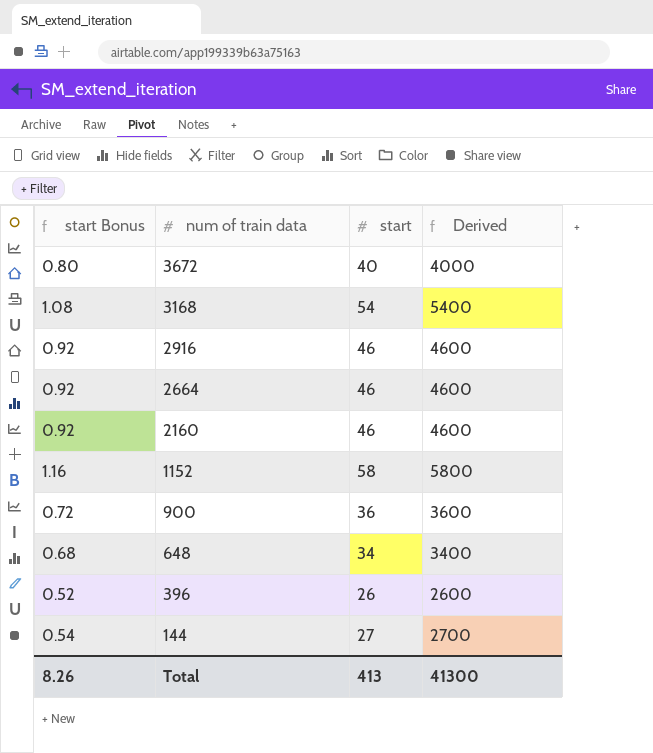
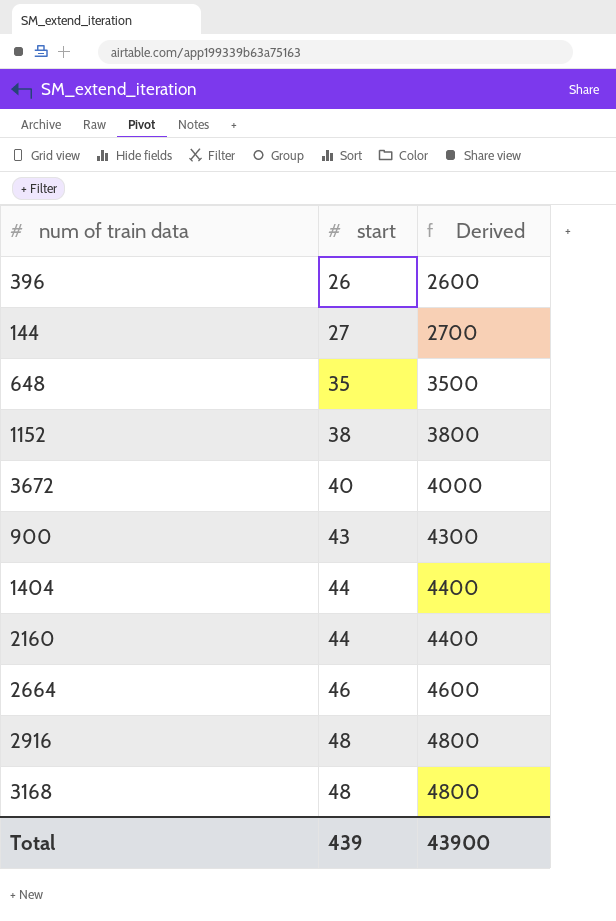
row order: num of train data descending -> start ascending
column start Bonus | formula: [start] * 0.02 -> none
648 | start: 34 -> 35
648 | Derived: 3400 -> 3500
1152 | start: 58 -> 38
1152 | Derived: 5800 -> 3800
900 | start: 36 -> 43
900 | Derived: 3600 -> 4300
row 1404: none -> 44 | 4400
2160 | start: 46 -> 44
2160 | Derived: 4600 -> 4400
2916 | start: 46 -> 48
2916 | Derived: 4600 -> 4800
3168 | start: 54 -> 48
3168 | Derived: 5400 -> 4800
Total | start: 413 -> 439
Total | Derived: 41300 -> 43900

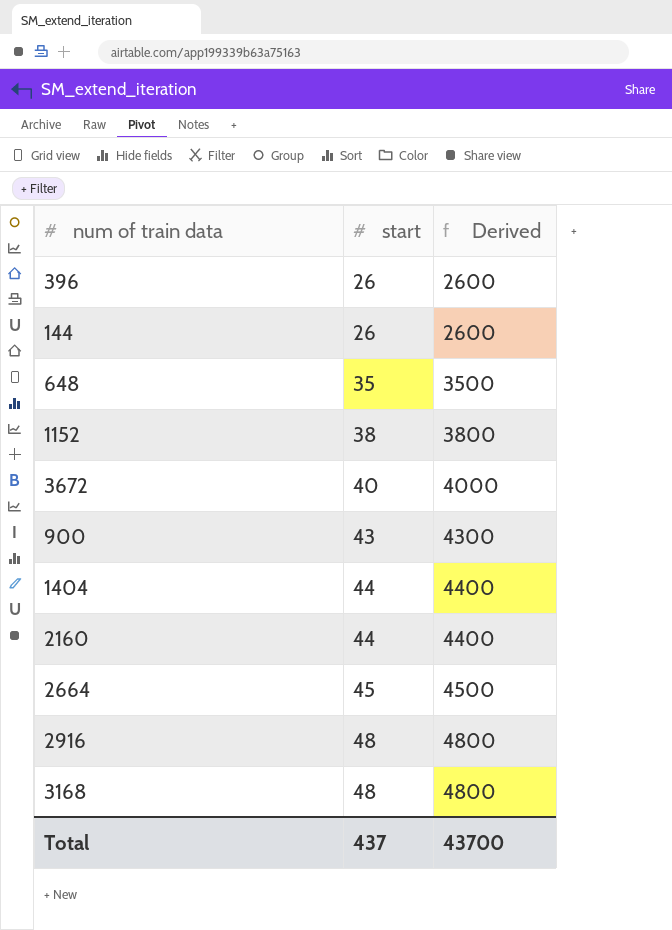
144 | start: 27 -> 26
144 | Derived: 2700 -> 2600
2664 | start: 46 -> 45
2664 | Derived: 4600 -> 4500
Total | start: 439 -> 437
Total | Derived: 43900 -> 43700

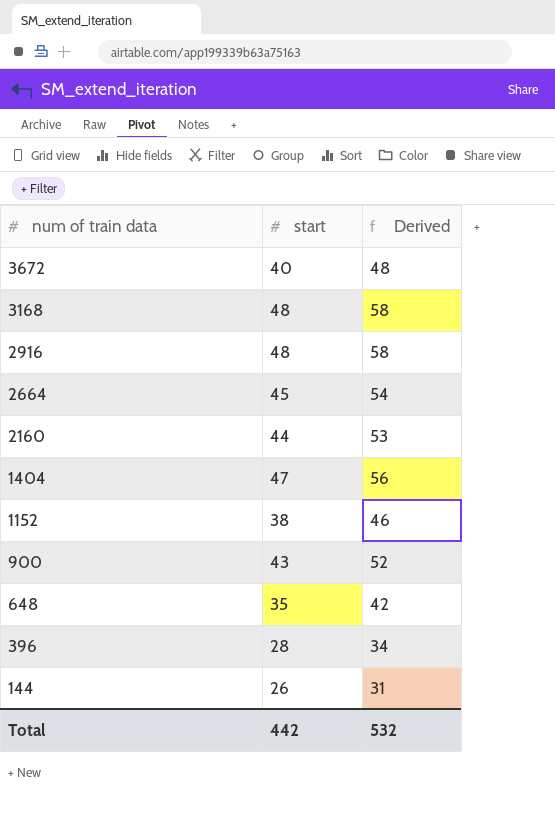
row order: start ascending -> num of train data descending
column Derived | formula: [start] * 100 -> [start] * 1.2
1404 | start: 44 -> 47
396 | start: 26 -> 28
Total | start: 437 -> 442
Total | Derived: 43700 -> 532

